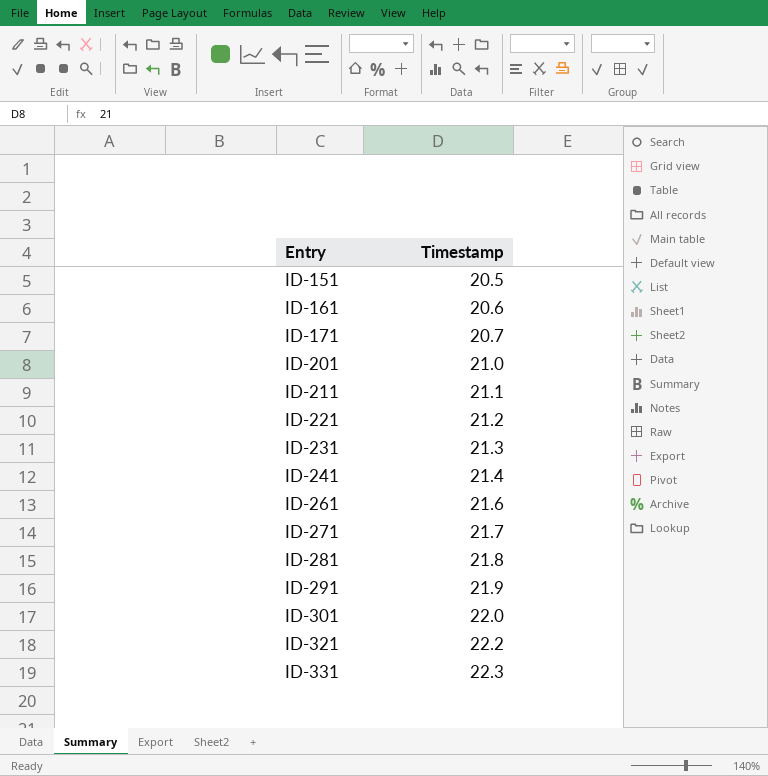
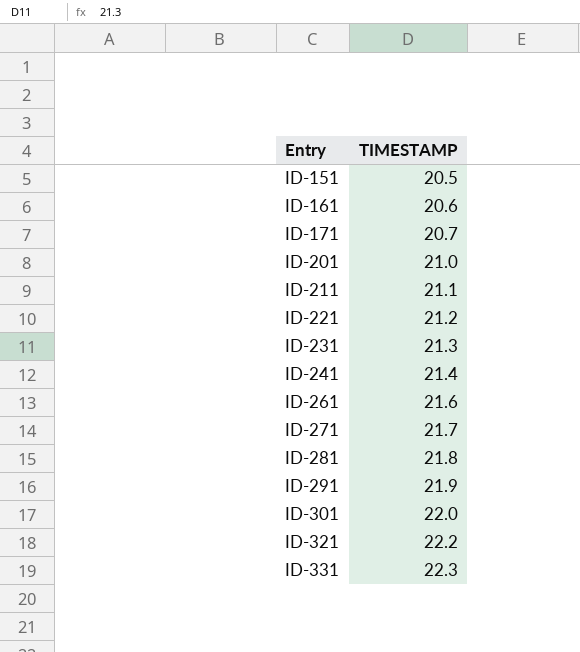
column name: Timestamp -> TIMESTAMP

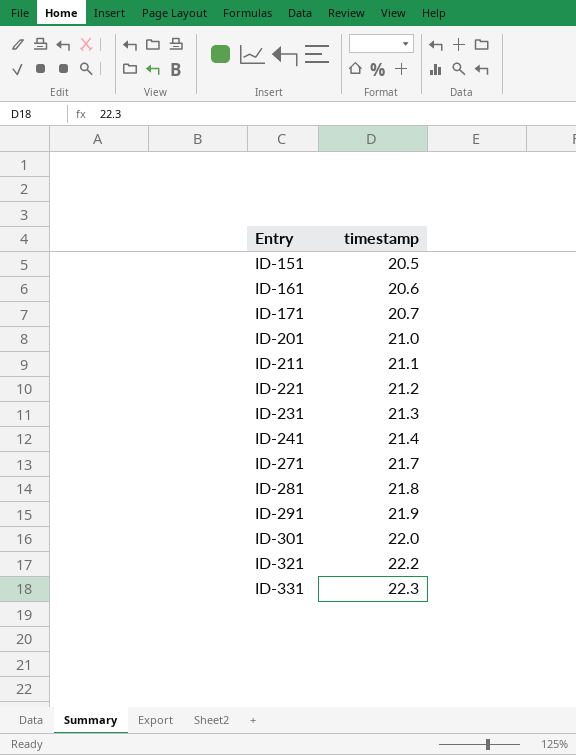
column name: TIMESTAMP -> timestamp
row ID-261: 21.6 -> none

